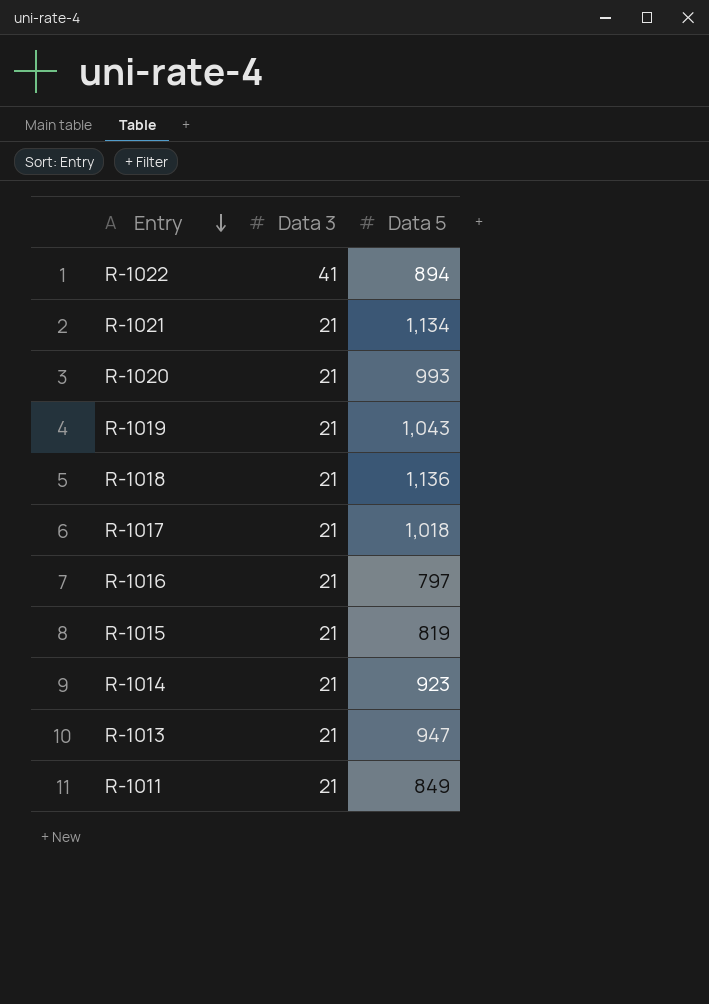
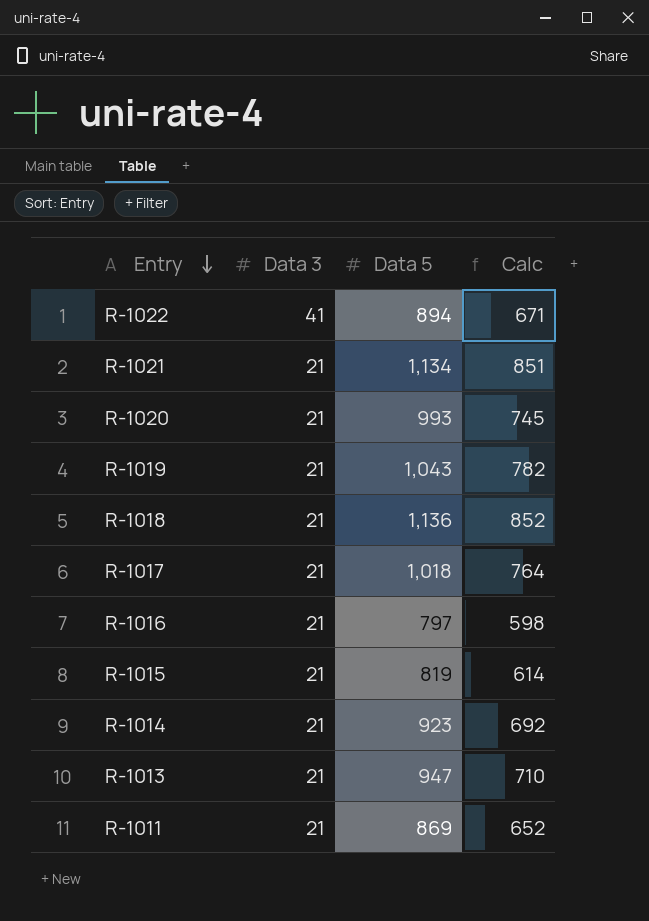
column Calc | formula: none -> [Data 5] * 0.75
R-1011 | Data 5: 849 -> 869

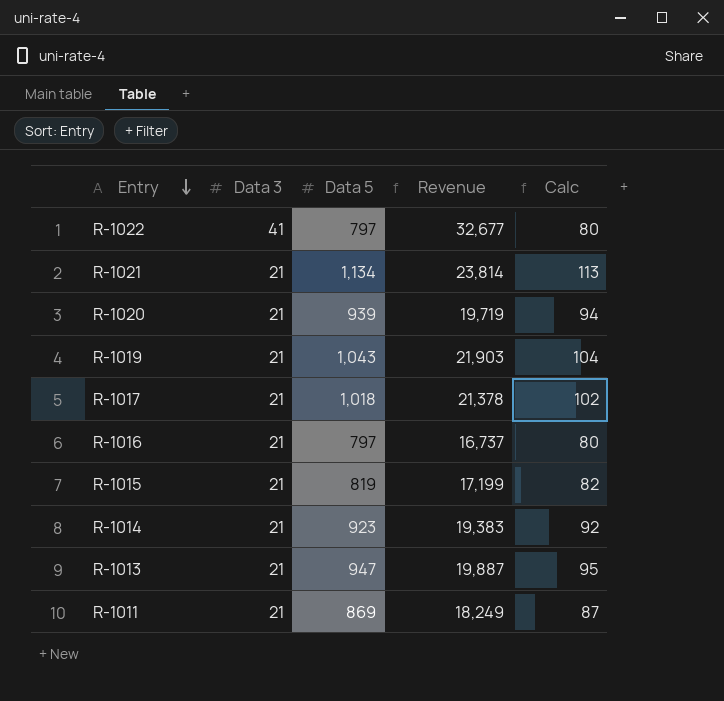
column Revenue | formula: none -> [Data 3] * [Data 5]
column Calc | formula: [Data 5] * 0.75 -> [Data 5] * 0.1
row R-1018: 21 | 1,136 | 852 -> none
R-1022 | Data 5: 894 -> 797
R-1020 | Data 5: 993 -> 939

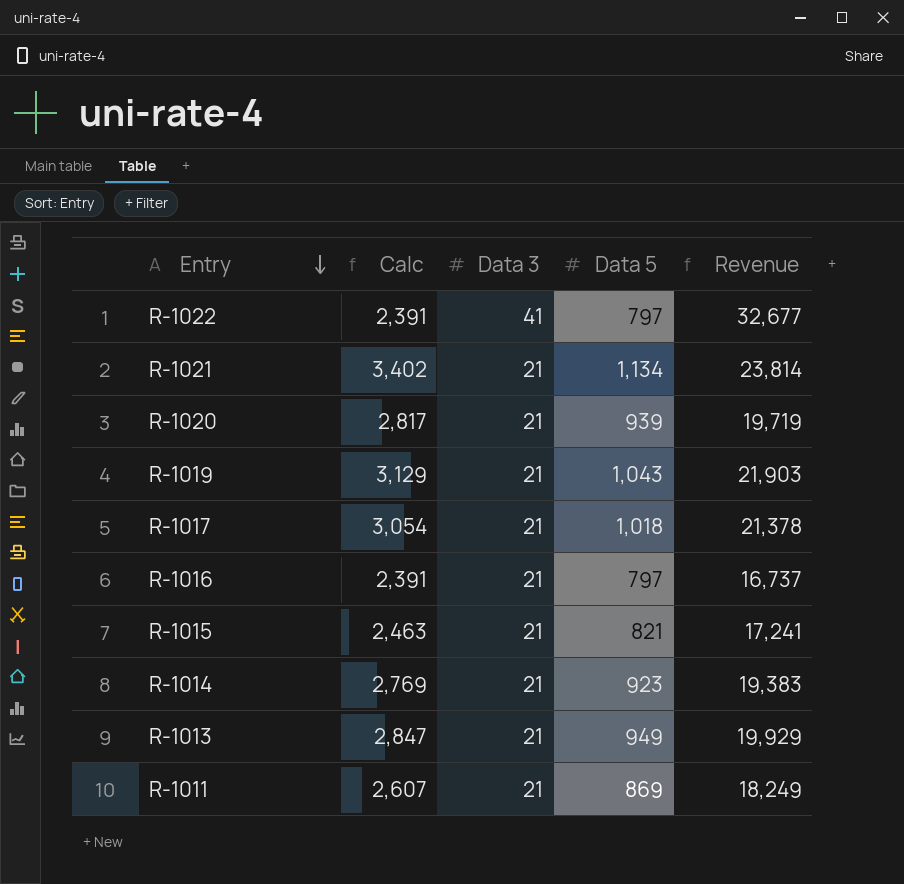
column Calc | formula: [Data 5] * 0.1 -> [Data 5] * 3
column Calc | position: 5 -> 2
R-1015 | Data 5: 819 -> 821
R-1015 | Revenue: 17,199 -> 17,241
R-1013 | Data 5: 947 -> 949
R-1013 | Revenue: 19,887 -> 19,929

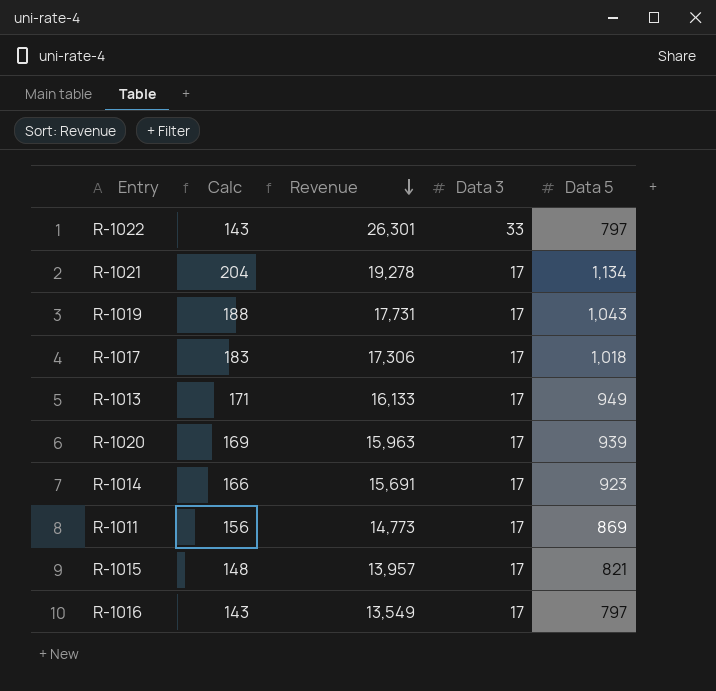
row order: Entry descending -> Revenue descending
column Calc | formula: [Data 5] * 3 -> [Data 5] * 0.18
column Revenue | position: 5 -> 3
R-1022 | Revenue: 32,677 -> 26,301
R-1022 | Data 3: 41 -> 33
R-1021 | Revenue: 23,814 -> 19,278
R-1021 | Data 3: 21 -> 17
R-1019 | Revenue: 21,903 -> 17,731
R-1019 | Data 3: 21 -> 17
R-1017 | Revenue: 21,378 -> 17,306
R-1017 | Data 3: 21 -> 17
R-1013 | Revenue: 19,929 -> 16,133
R-1013 | Data 3: 21 -> 17
R-1020 | Revenue: 19,719 -> 15,963
R-1020 | Data 3: 21 -> 17
R-1014 | Revenue: 19,383 -> 15,691
R-1014 | Data 3: 21 -> 17
R-1011 | Revenue: 18,249 -> 14,773
R-1011 | Data 3: 21 -> 17
R-1015 | Revenue: 17,241 -> 13,957
R-1015 | Data 3: 21 -> 17
R-1016 | Revenue: 16,737 -> 13,549
R-1016 | Data 3: 21 -> 17

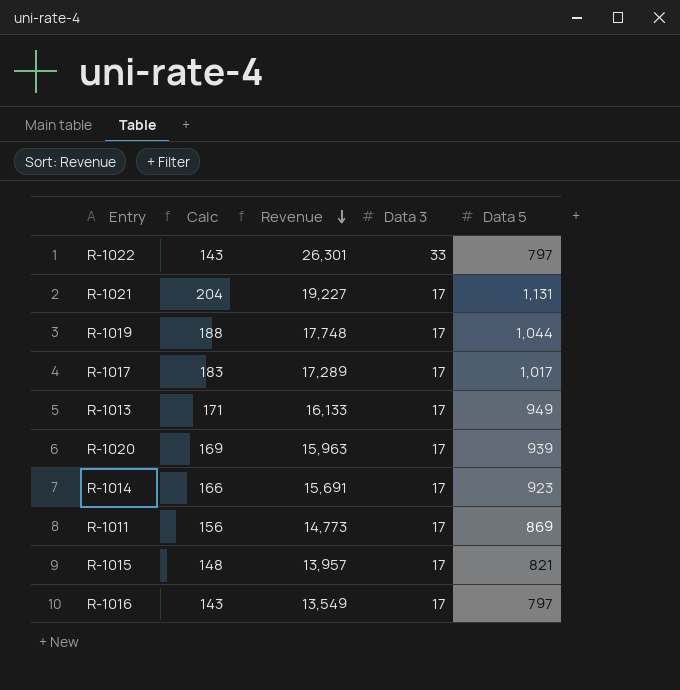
R-1021 | Revenue: 19,278 -> 19,227
R-1021 | Data 5: 1,134 -> 1,131
R-1019 | Revenue: 17,731 -> 17,748
R-1019 | Data 5: 1,043 -> 1,044
R-1017 | Revenue: 17,306 -> 17,289
R-1017 | Data 5: 1,018 -> 1,017

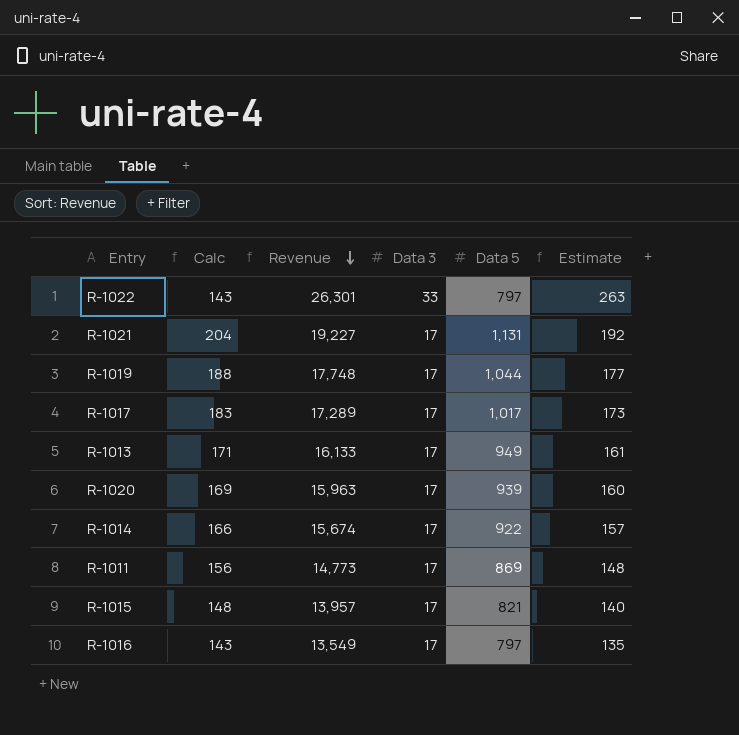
column Estimate | formula: none -> [Revenue] * 0.01
R-1014 | Revenue: 15,691 -> 15,674
R-1014 | Data 5: 923 -> 922

